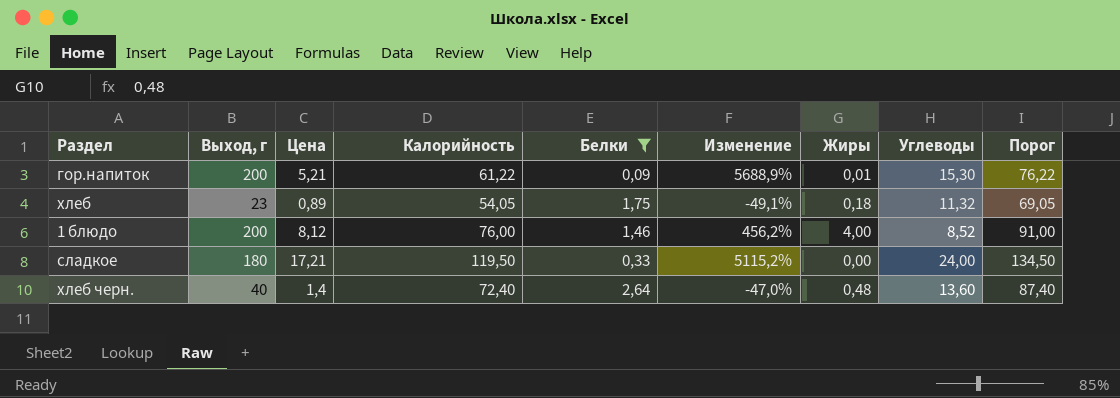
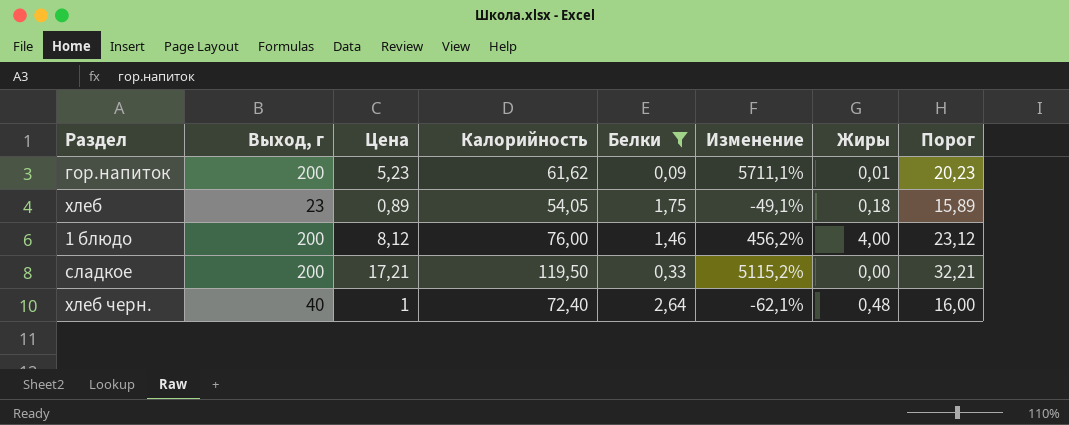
column Углеводы | position: 8 -> none
column Порог | formula: [Калорийность] + 15 -> [Цена] + 15
гор.напиток | Цена: 5,21 -> 5,23
гор.напиток | Калорийность: 61,22 -> 61,62
гор.напиток | Изменение: 5688,9% -> 5711,1%
сладкое | Выход, г: 180 -> 200
хлеб черн. | Цена: 1,4 -> 1
хлеб черн. | Изменение: -47,0% -> -62,1%

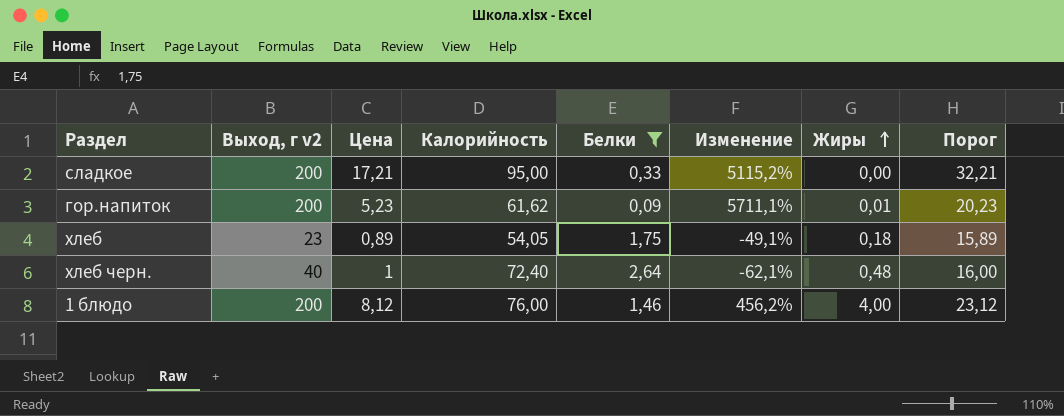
row order: none -> Жиры ascending
column name: Выход, г -> Выход, г v2
сладкое | Калорийность: 119,50 -> 95,00

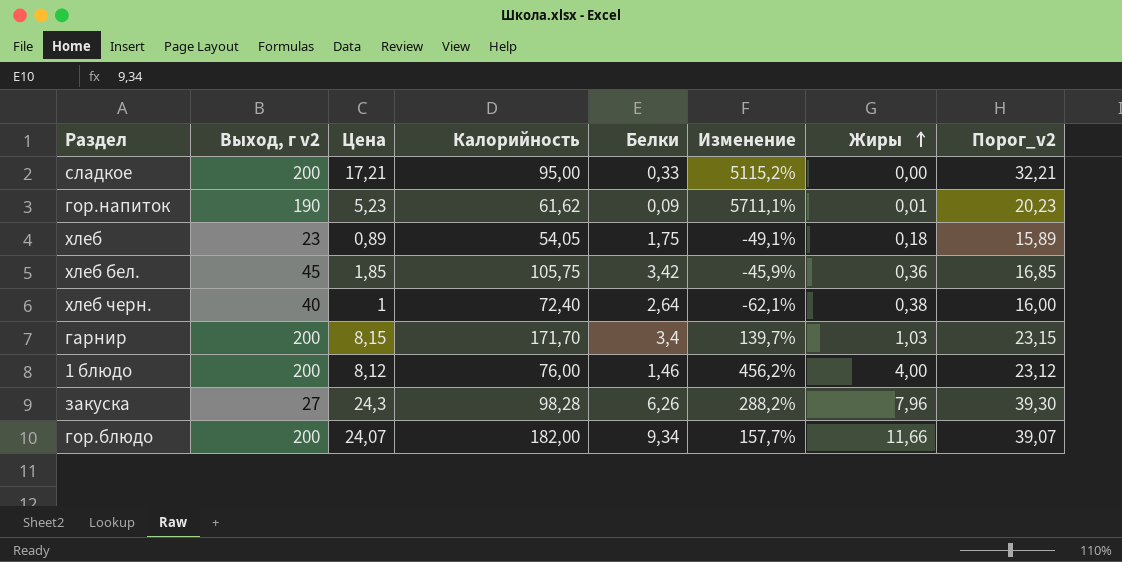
filter: Белки <= 2,64 -> none
column name: Порог -> Порог_v2
гор.напиток | Выход, г v2: 200 -> 190
хлеб черн. | Жиры: 0,48 -> 0,38

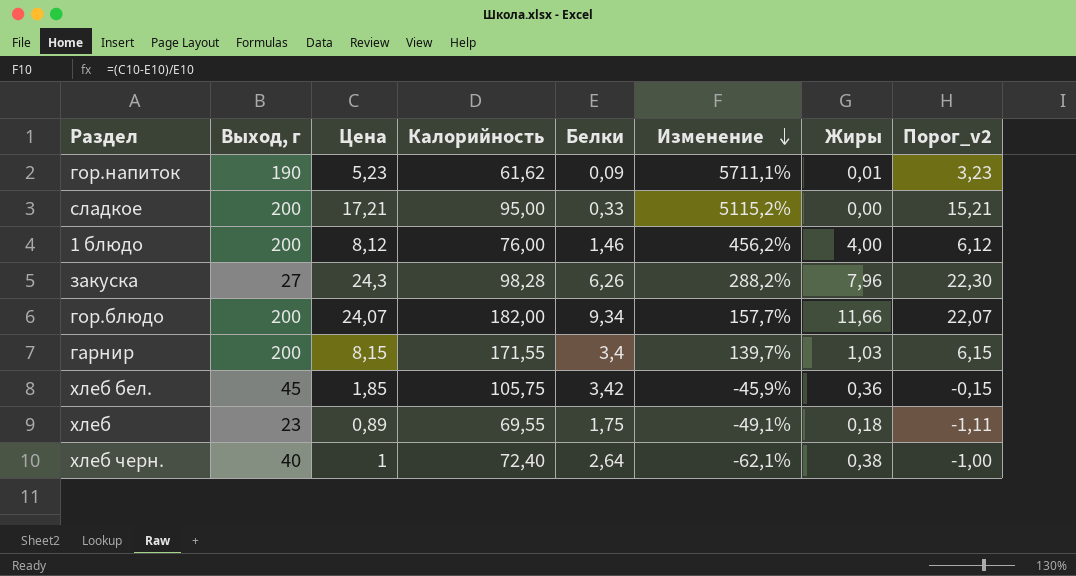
row order: Жиры ascending -> Изменение descending
column name: Выход, г v2 -> Выход, г
column Порог_v2 | formula: [Цена] + 15 -> [Цена] - 2
гарнир | Калорийность: 171,70 -> 171,55
хлеб | Калорийность: 54,05 -> 69,55

